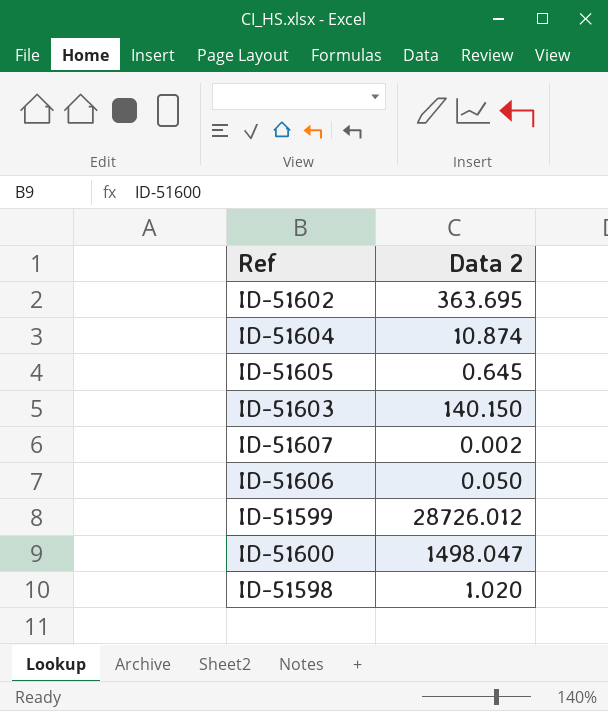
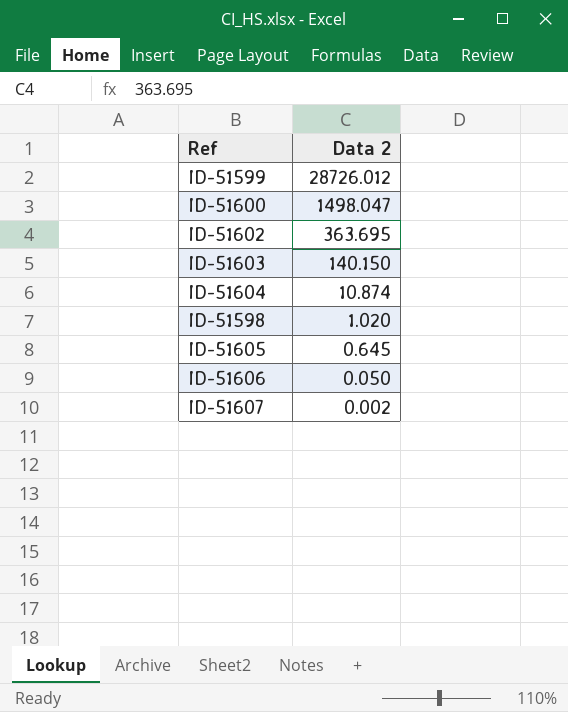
row order: none -> Data 2 descending

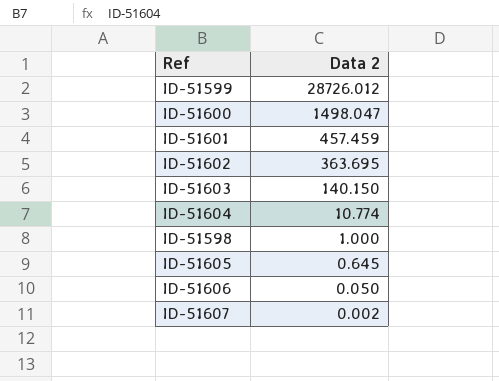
row ID-51601: none -> 457.459
ID-51604 | Data 2: 10.874 -> 10.774
ID-51598 | Data 2: 1.020 -> 1.000

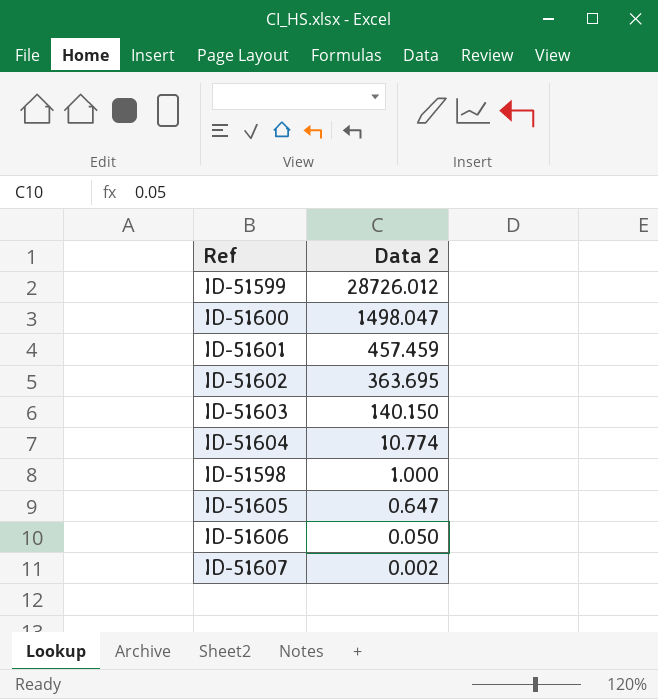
ID-51605 | Data 2: 0.645 -> 0.647

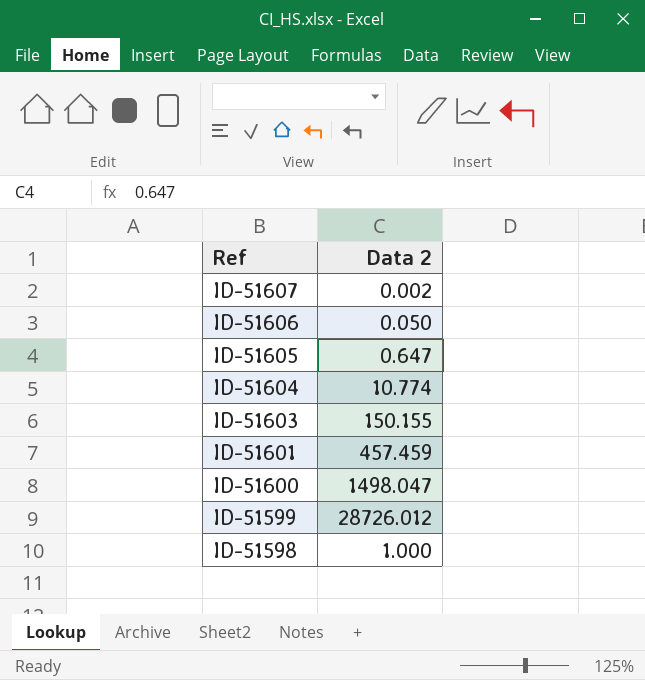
row order: Data 2 descending -> Ref descending
row ID-51602: 363.695 -> none
ID-51603 | Data 2: 140.150 -> 150.155

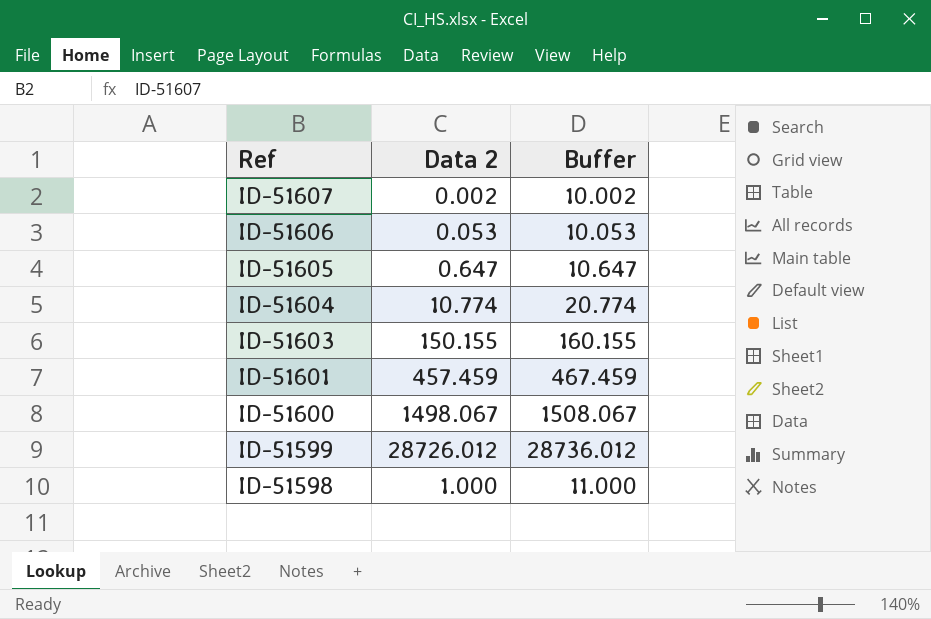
column Buffer | formula: none -> [Data 2] + 10
ID-51606 | Data 2: 0.050 -> 0.053
ID-51600 | Data 2: 1498.047 -> 1498.067

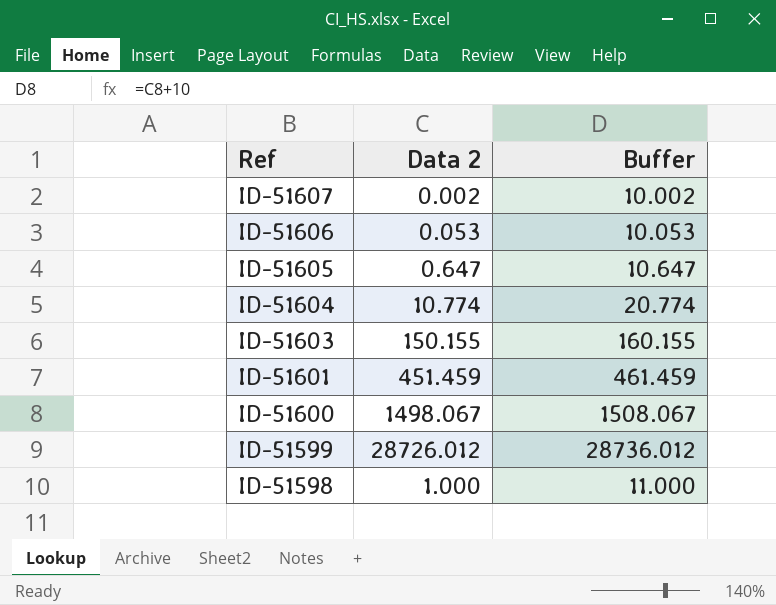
ID-51601 | Data 2: 457.459 -> 451.459
ID-51601 | Buffer: 467.459 -> 461.459

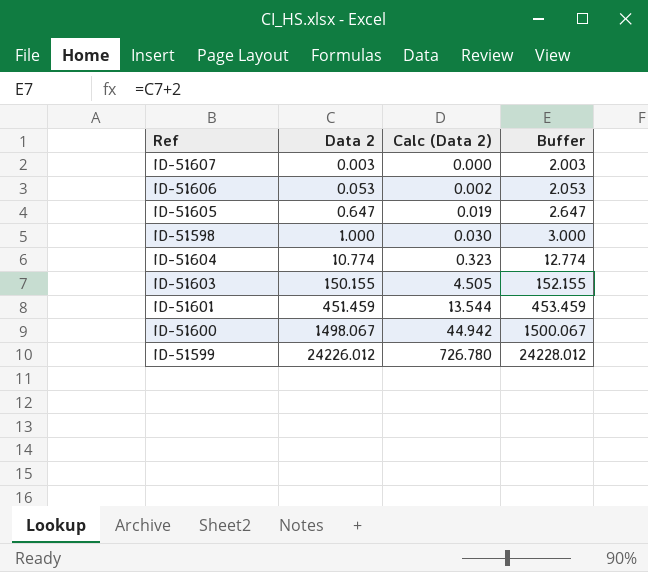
row order: Ref descending -> Data 2 ascending
column Calc (Data 2) | formula: none -> [Data 2] * 0.03
column Buffer | formula: [Data 2] + 10 -> [Data 2] + 2
ID-51607 | Data 2: 0.002 -> 0.003
ID-51599 | Data 2: 28726.012 -> 24226.012

